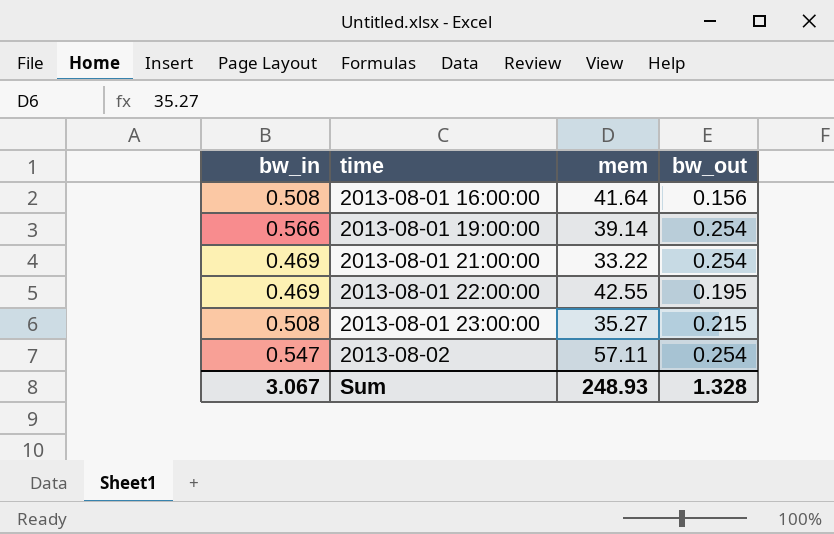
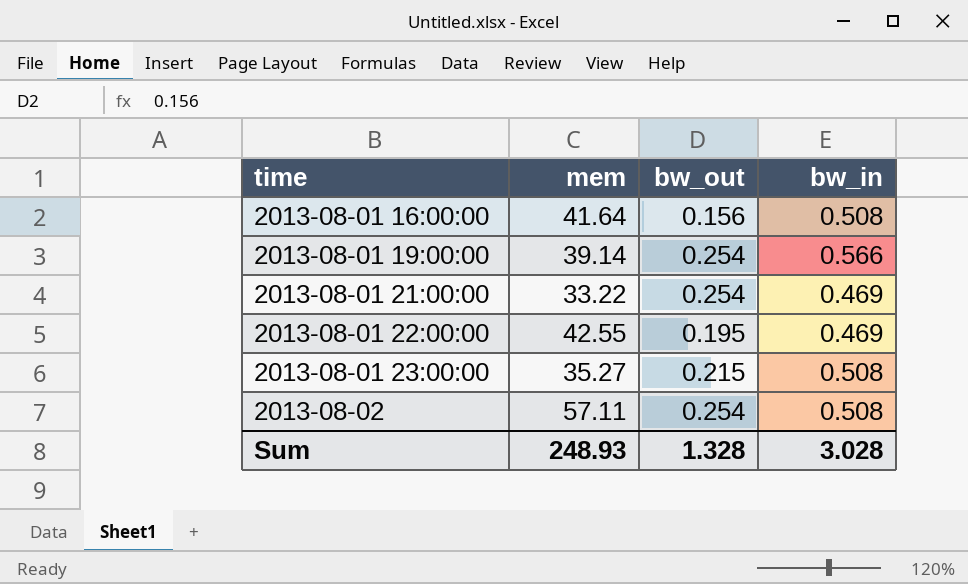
column bw_in | position: 1 -> 4
2013-08-02 | bw_in: 0.547 -> 0.508
Sum | bw_in: 3.067 -> 3.028

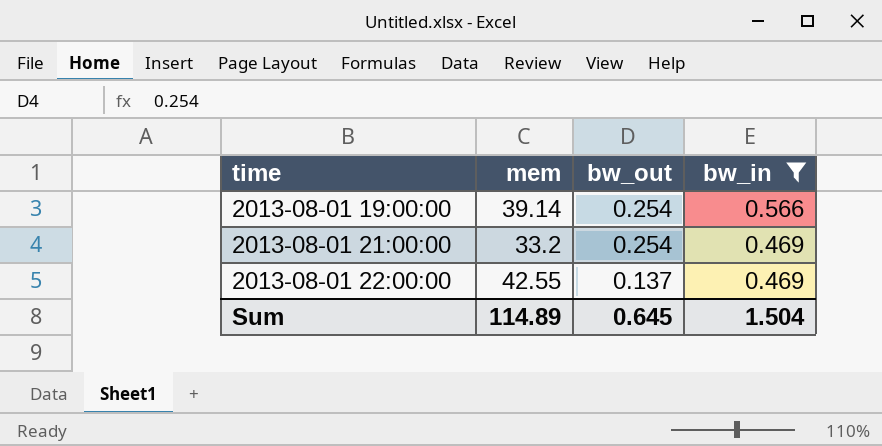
filter: none -> bw_in != 0.508
2013-08-01 21:00:00 | mem: 33.22 -> 33.2
2013-08-01 22:00:00 | bw_out: 0.195 -> 0.137
Sum | mem: 248.93 -> 114.89
Sum | bw_out: 1.328 -> 0.645
Sum | bw_in: 3.028 -> 1.504

